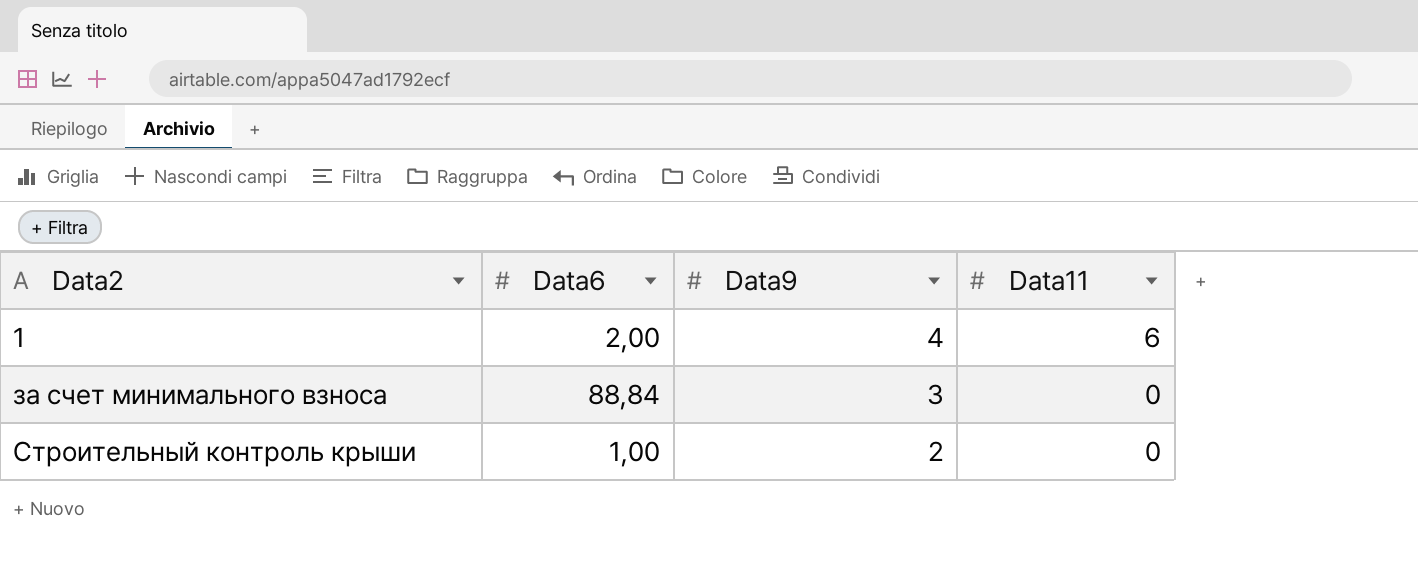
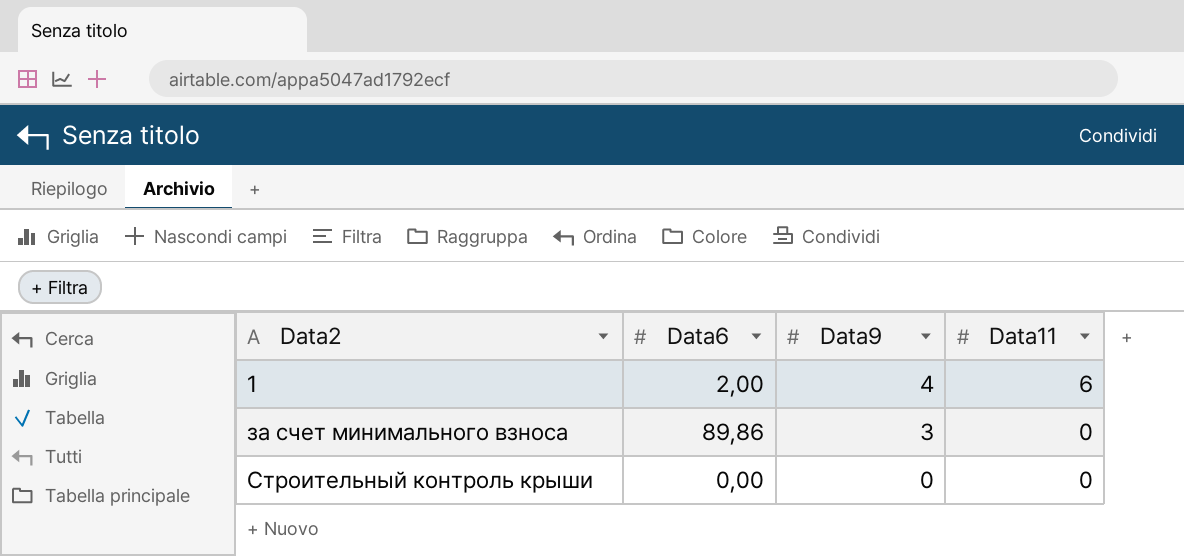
за счет минимального взноса | Data6: 88,84 -> 89,86
Строительный контроль крыши | Data6: 1,00 -> 0,00
Строительный контроль крыши | Data9: 2 -> 0

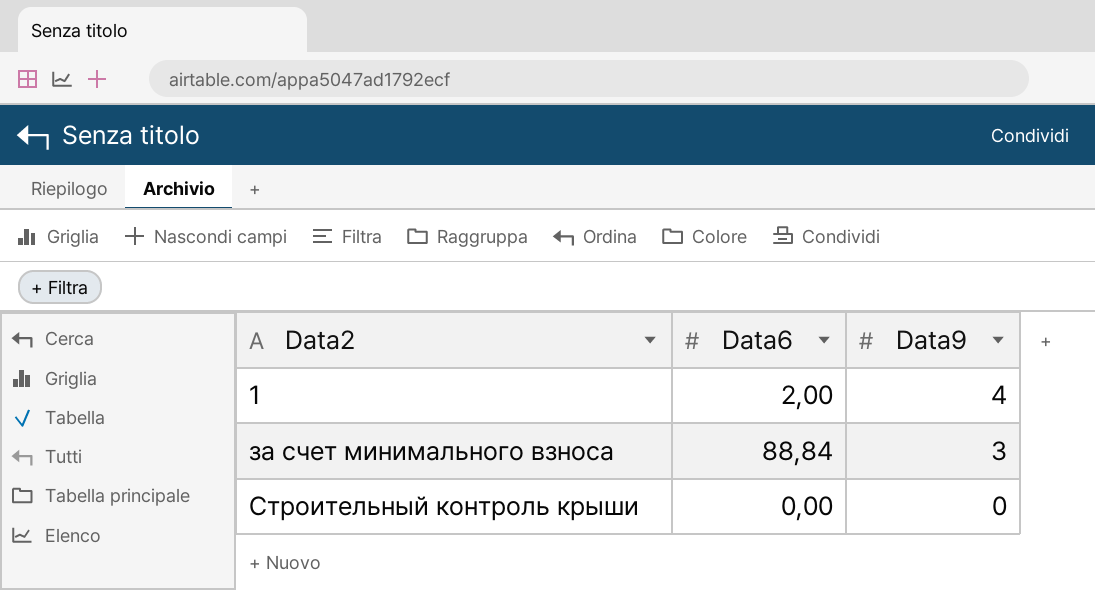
column Data11 | position: 4 -> none
за счет минимального взноса | Data6: 89,86 -> 88,84

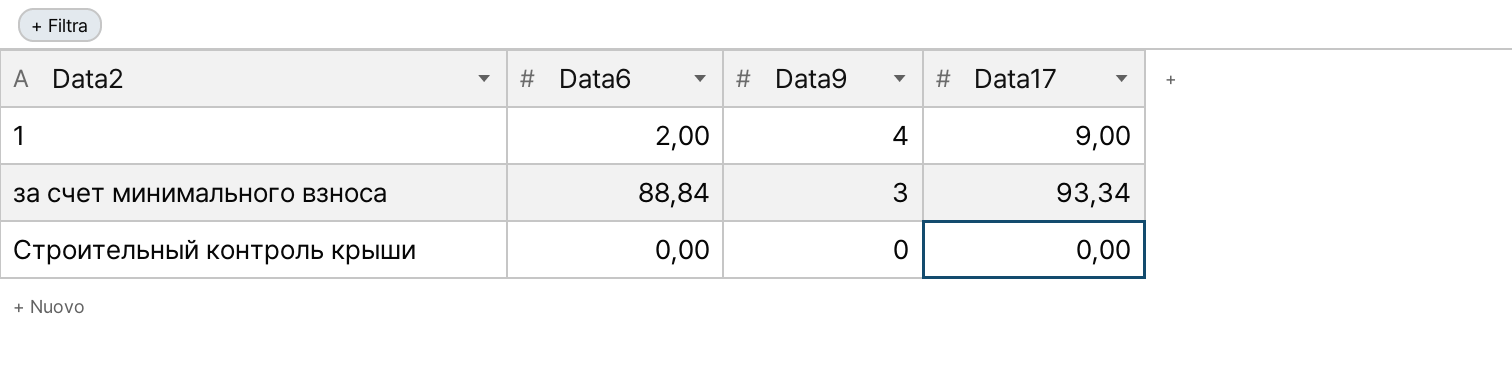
column Data17 | position: none -> 4

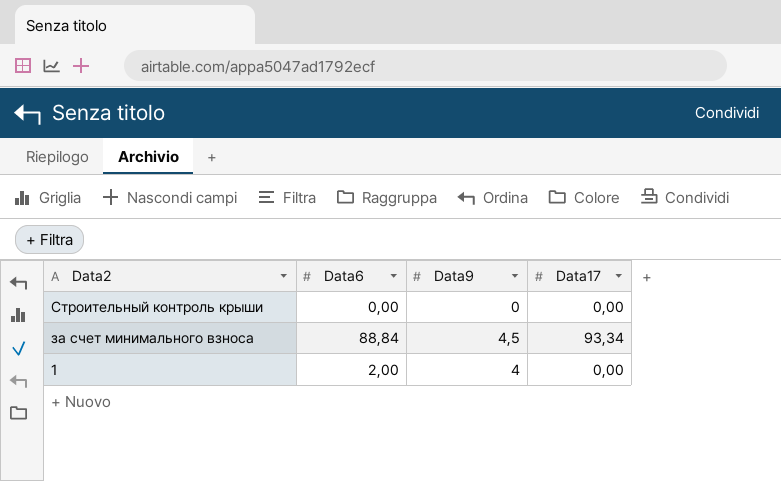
row order: Data2 ascending -> Data2 descending
за счет минимального взноса | Data9: 3 -> 4,5
1 | Data17: 9,00 -> 0,00

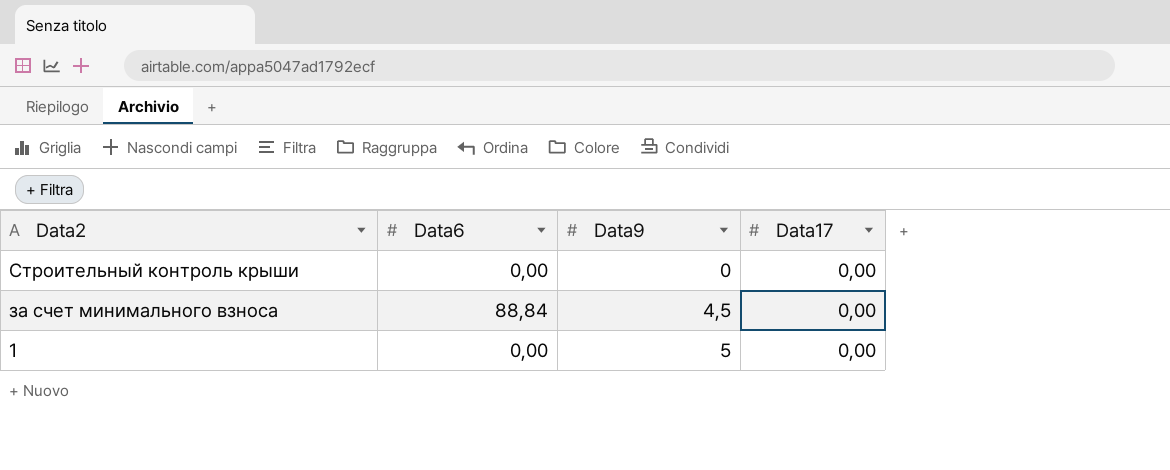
за счет минимального взноса | Data17: 93,34 -> 0,00
1 | Data6: 2,00 -> 0,00
1 | Data9: 4 -> 5

